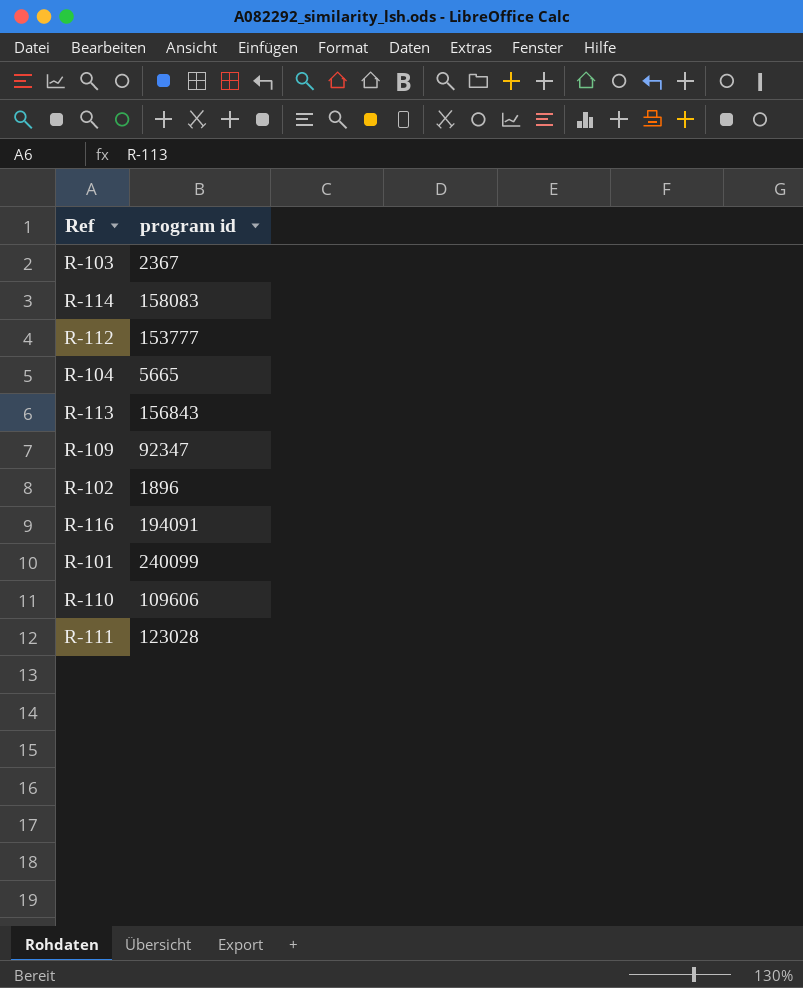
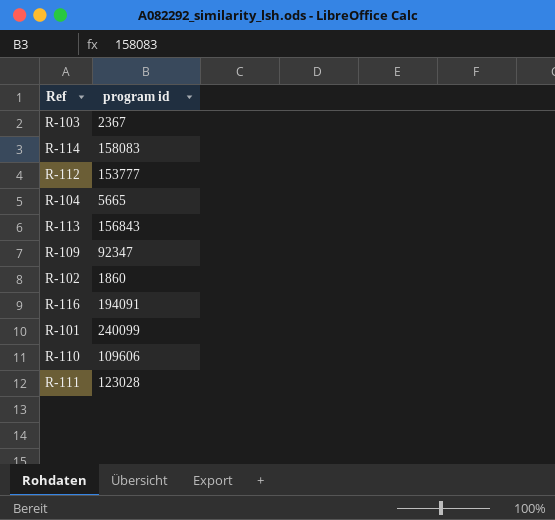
R-102 | program id: 1896 -> 1860

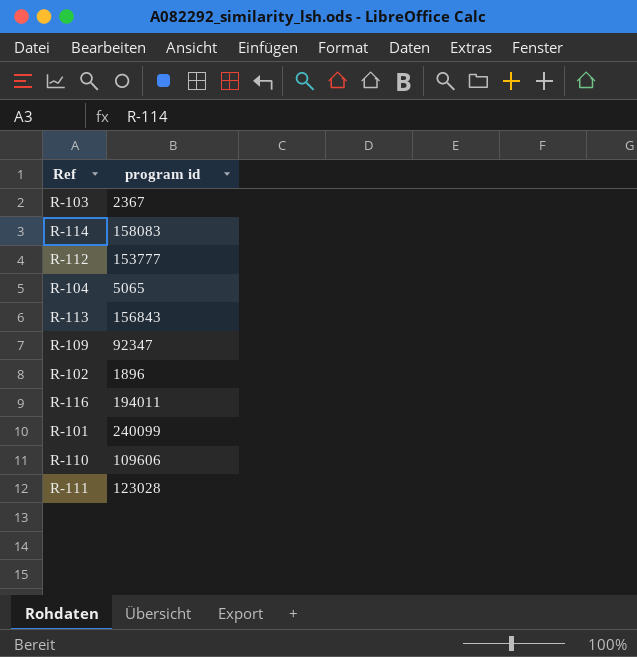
R-104 | program id: 5665 -> 5065
R-102 | program id: 1860 -> 1896
R-116 | program id: 194091 -> 194011

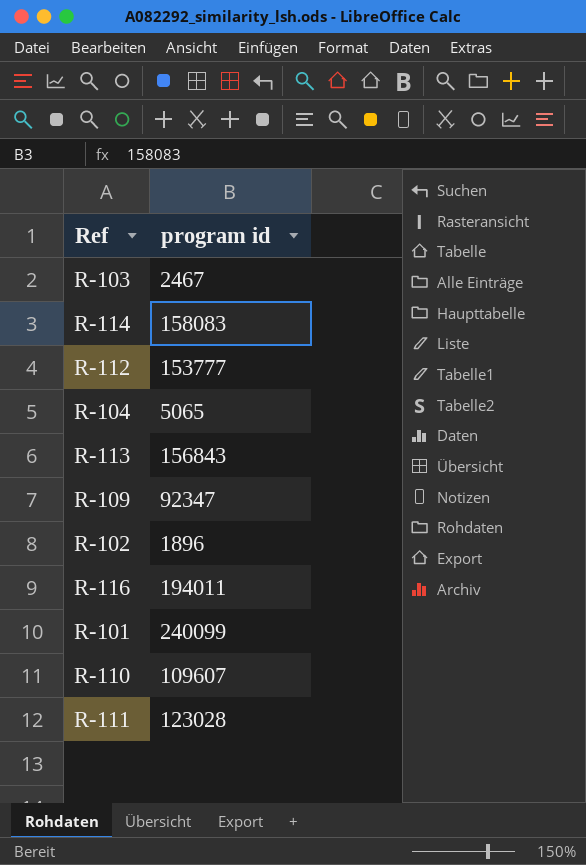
R-103 | program id: 2367 -> 2467
R-110 | program id: 109606 -> 109607

